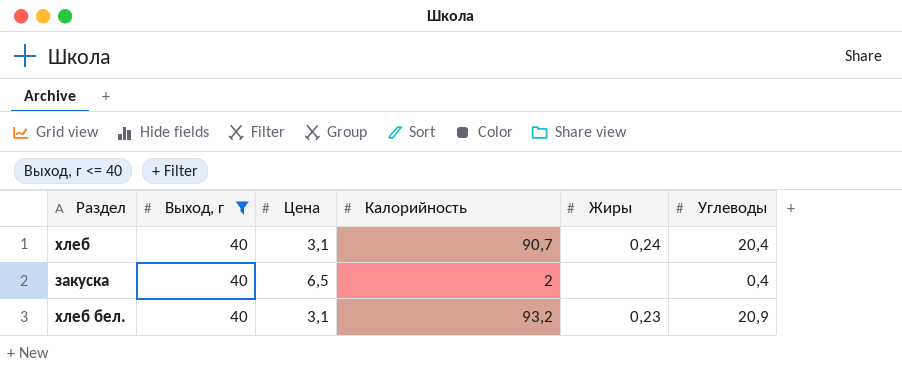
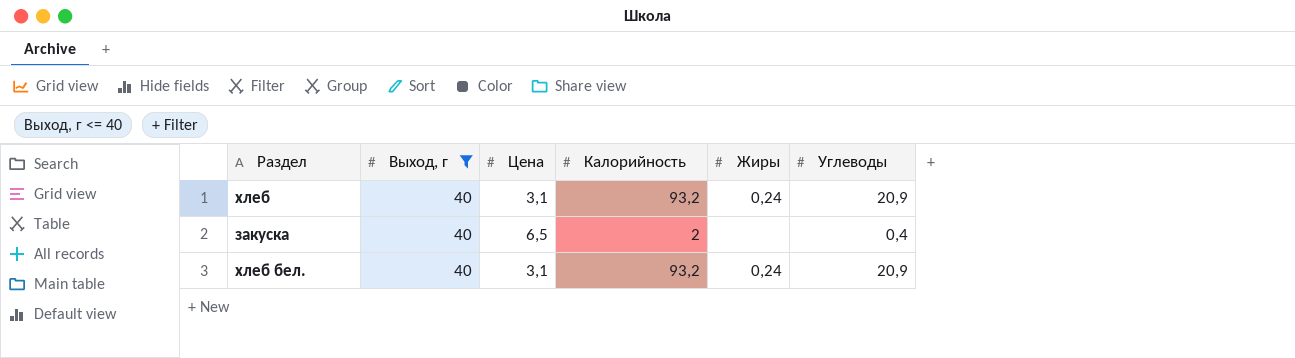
хлеб | Калорийность: 90,7 -> 93,2
хлеб | Углеводы: 20,4 -> 20,9
хлеб бел. | Жиры: 0,23 -> 0,24

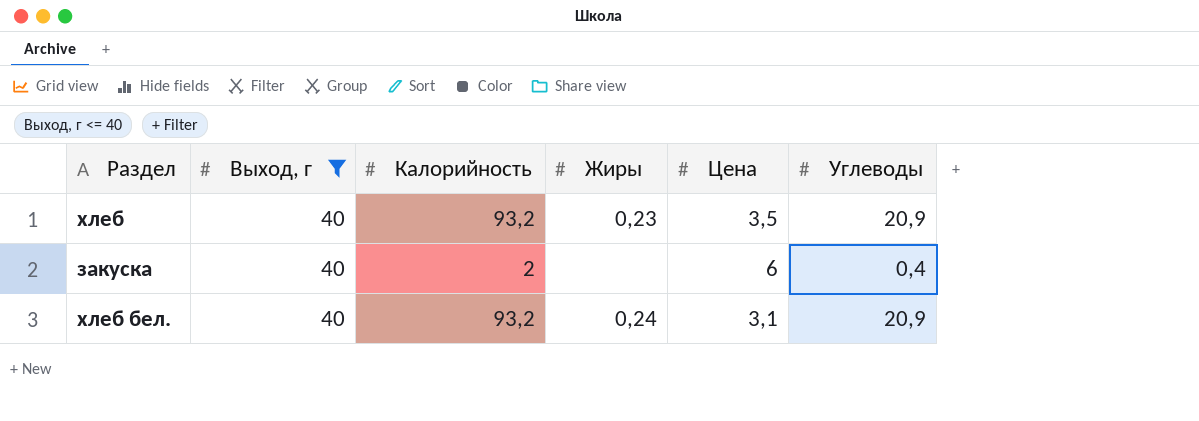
column Цена | position: 3 -> 5
хлеб | Жиры: 0,24 -> 0,23
хлеб | Цена: 3,1 -> 3,5
закуска | Цена: 6,5 -> 6

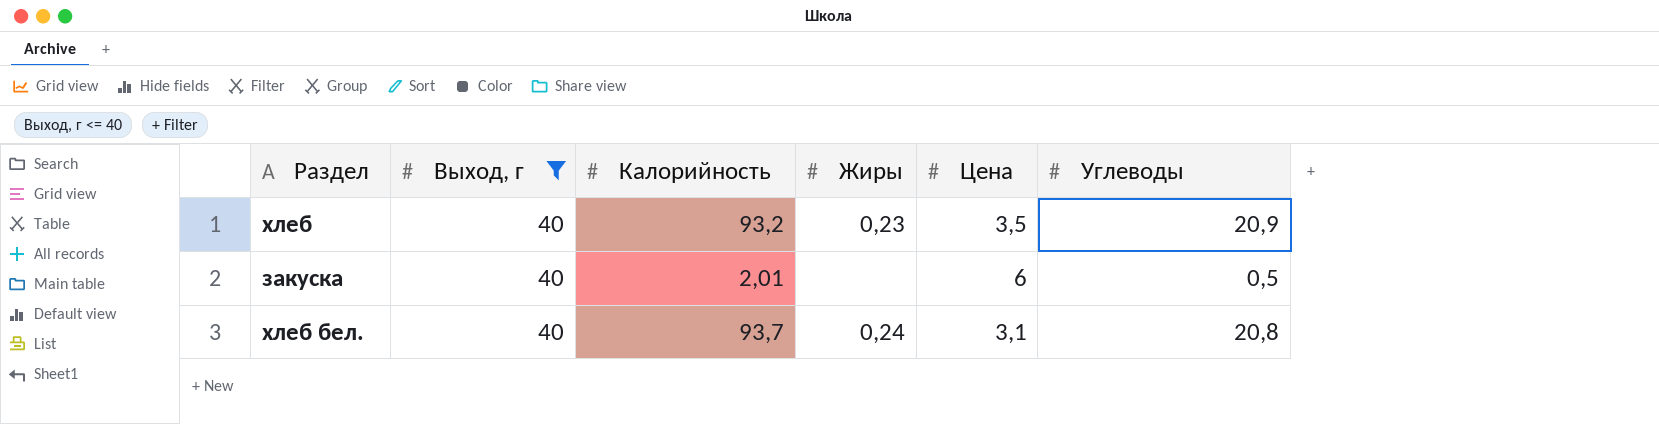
закуска | Калорийность: 2 -> 2,01
закуска | Углеводы: 0,4 -> 0,5
хлеб бел. | Калорийность: 93,2 -> 93,7
хлеб бел. | Углеводы: 20,9 -> 20,8

